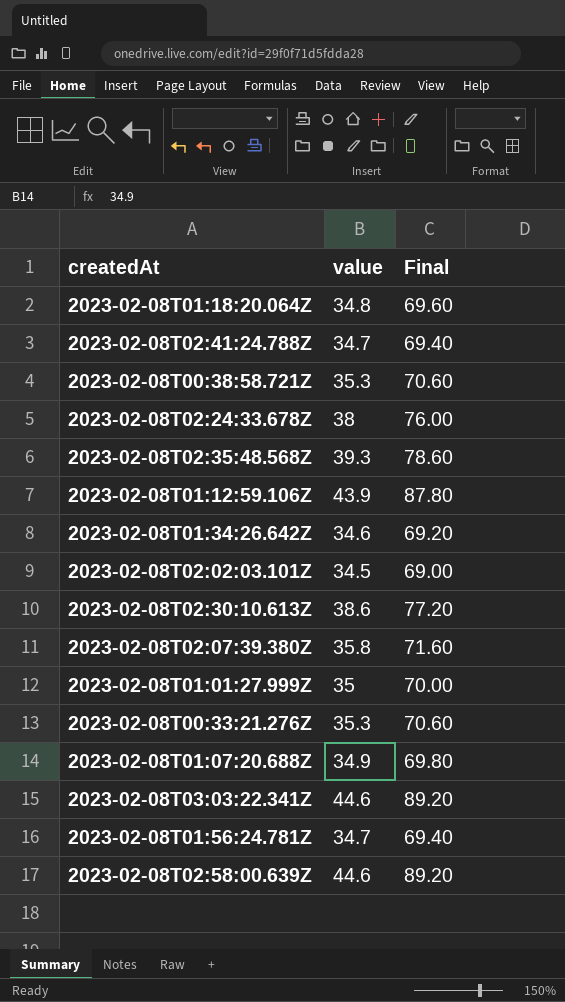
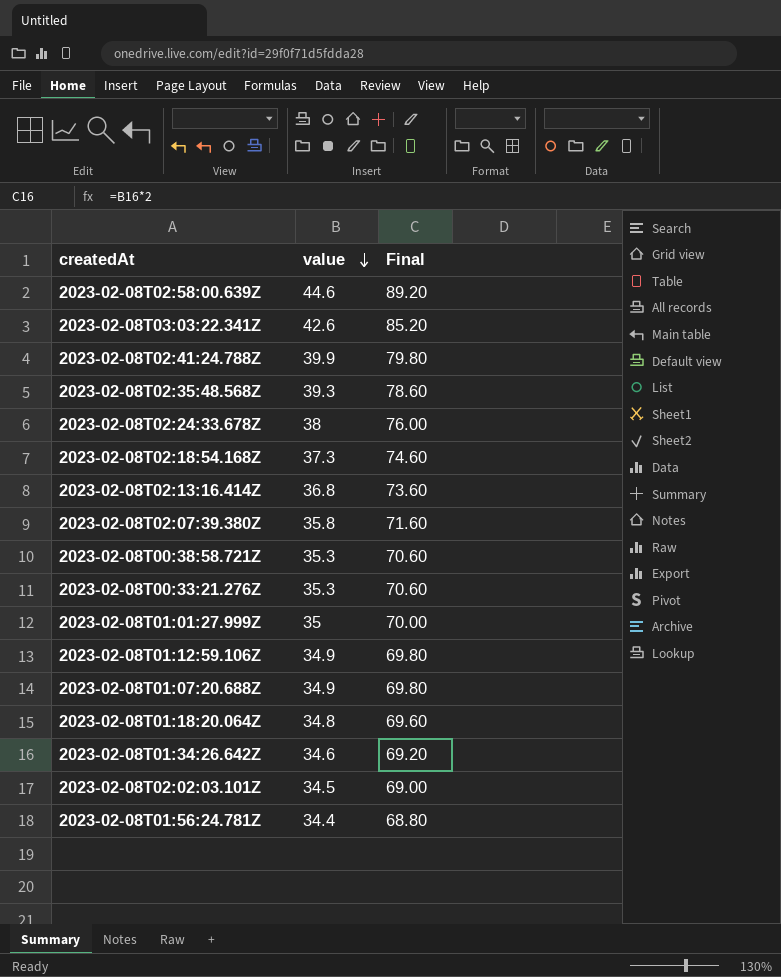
row order: none -> value descending
row 2023-02-08T02:30:10.613Z: 38.6 | 77.20 -> none
2023-02-08T03:03:22.341Z | value: 44.6 -> 42.6
2023-02-08T03:03:22.341Z | Final: 89.20 -> 85.20
2023-02-08T02:41:24.788Z | value: 34.7 -> 39.9
2023-02-08T02:41:24.788Z | Final: 69.40 -> 79.80
row 2023-02-08T02:18:54.168Z: none -> 37.3 | 74.60
row 2023-02-08T02:13:16.414Z: none -> 36.8 | 73.60
2023-02-08T01:12:59.106Z | value: 43.9 -> 34.9
2023-02-08T01:12:59.106Z | Final: 87.80 -> 69.80
2023-02-08T01:56:24.781Z | value: 34.7 -> 34.4
2023-02-08T01:56:24.781Z | Final: 69.40 -> 68.80

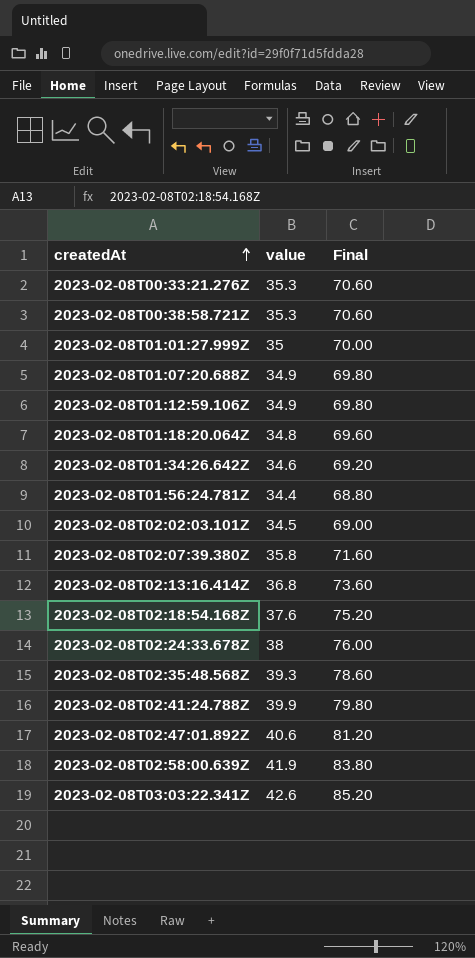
row order: value descending -> createdAt ascending
2023-02-08T02:18:54.168Z | value: 37.3 -> 37.6
2023-02-08T02:18:54.168Z | Final: 74.60 -> 75.20
row 2023-02-08T02:47:01.892Z: none -> 40.6 | 81.20
2023-02-08T02:58:00.639Z | value: 44.6 -> 41.9
2023-02-08T02:58:00.639Z | Final: 89.20 -> 83.80

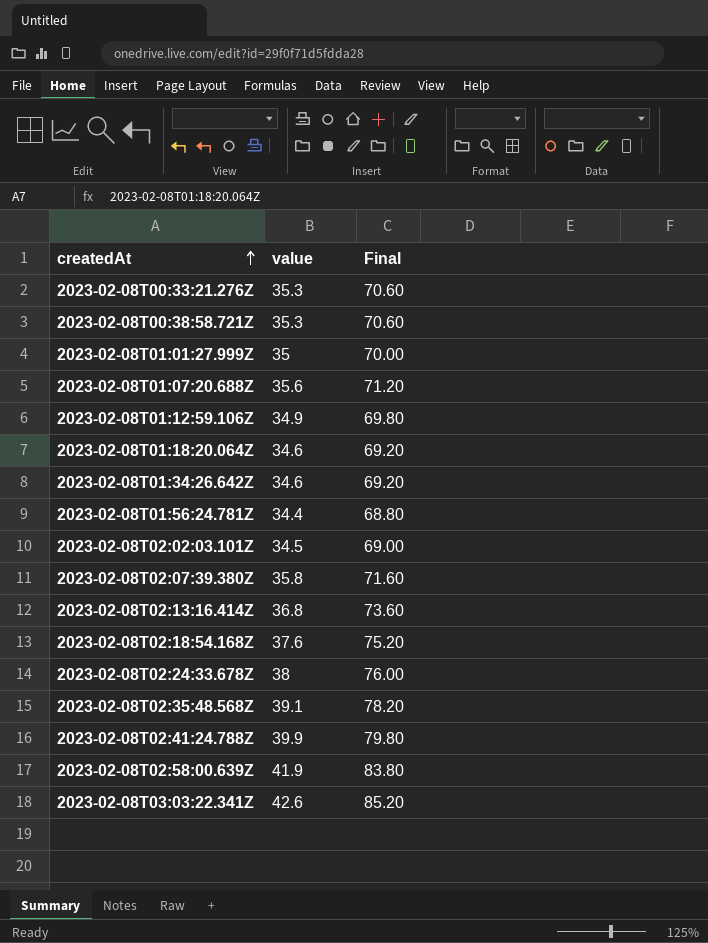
row 2023-02-08T02:47:01.892Z: 40.6 | 81.20 -> none
2023-02-08T01:07:20.688Z | value: 34.9 -> 35.6
2023-02-08T01:07:20.688Z | Final: 69.80 -> 71.20
2023-02-08T01:18:20.064Z | value: 34.8 -> 34.6
2023-02-08T01:18:20.064Z | Final: 69.60 -> 69.20
2023-02-08T02:35:48.568Z | value: 39.3 -> 39.1
2023-02-08T02:35:48.568Z | Final: 78.60 -> 78.20

